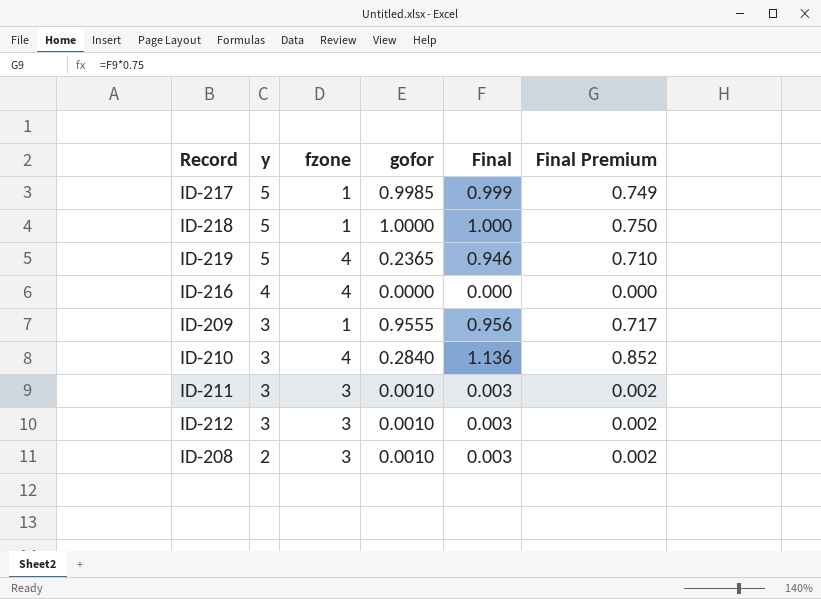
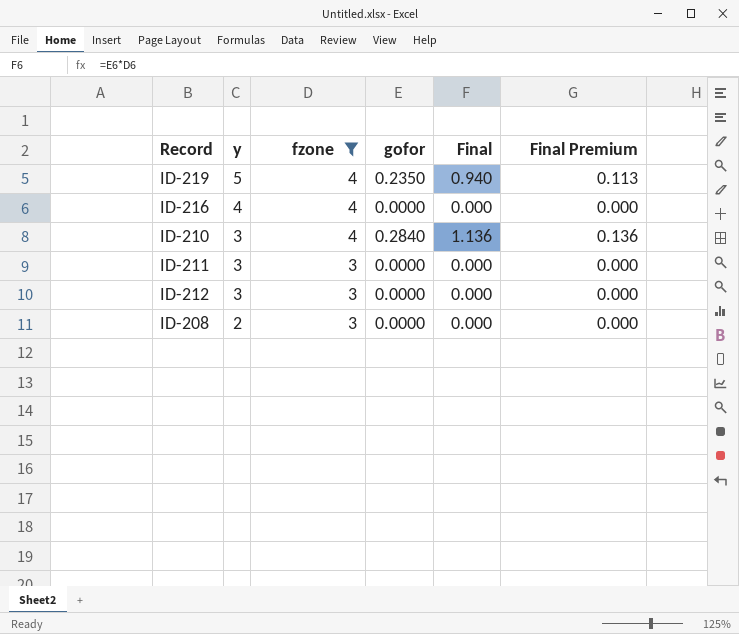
filter: none -> fzone != 1
column Final Premium | formula: [Final] * 0.75 -> [Final] * 0.12
ID-219 | gofor: 0.2365 -> 0.2350
ID-219 | Final: 0.946 -> 0.940
ID-211 | gofor: 0.0010 -> 0.0000
ID-211 | Final: 0.003 -> 0.000
ID-212 | gofor: 0.0010 -> 0.0000
ID-212 | Final: 0.003 -> 0.000
ID-208 | gofor: 0.0010 -> 0.0000
ID-208 | Final: 0.003 -> 0.000

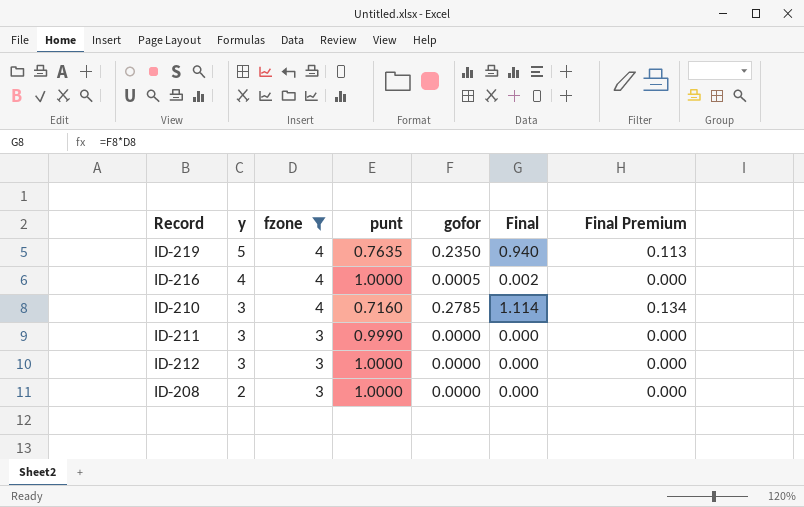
column punt | position: none -> 4
ID-216 | gofor: 0.0000 -> 0.0005
ID-216 | Final: 0.000 -> 0.002
ID-210 | gofor: 0.2840 -> 0.2785
ID-210 | Final: 1.136 -> 1.114
ID-210 | Final Premium: 0.136 -> 0.134

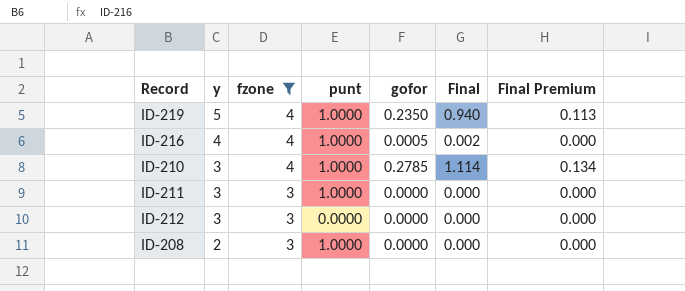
ID-219 | punt: 0.7635 -> 1.0000
ID-210 | punt: 0.7160 -> 1.0000
ID-211 | punt: 0.9990 -> 1.0000
ID-212 | punt: 1.0000 -> 0.0000

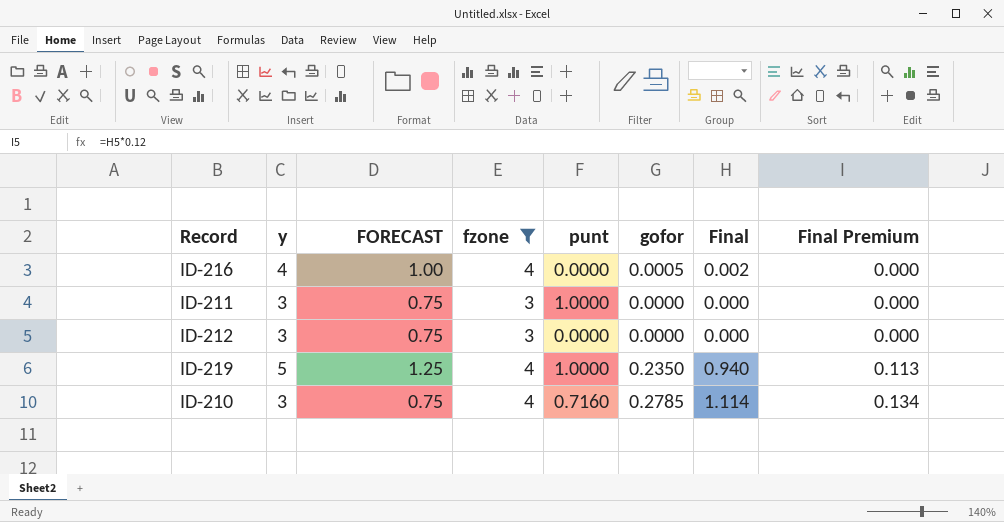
row order: y descending -> Final Premium ascending
column FORECAST | formula: none -> [y] * 0.25
row ID-208: 2 | 3 | 1.0000 | 0.0000 | 0.000 | 0.000 -> none
ID-216 | punt: 1.0000 -> 0.0000
ID-210 | punt: 1.0000 -> 0.7160

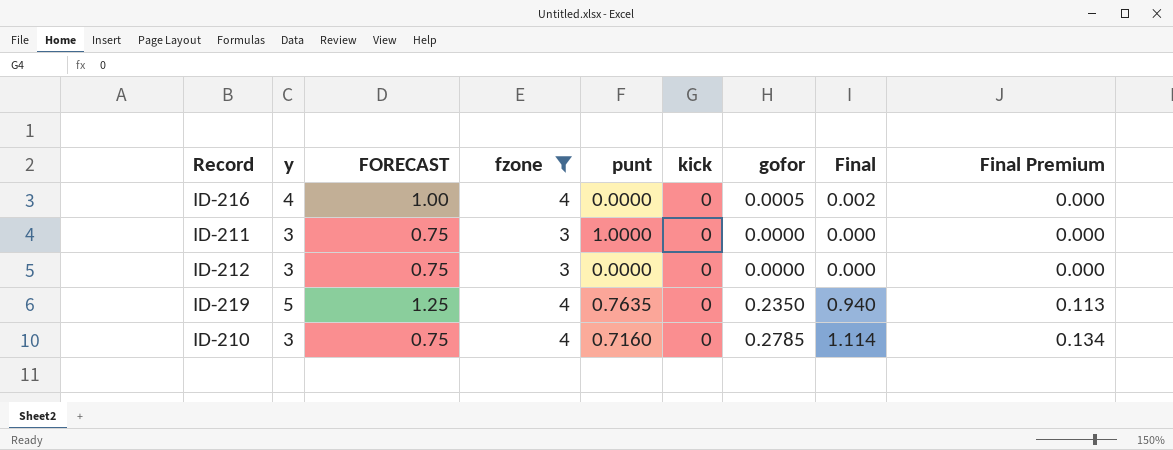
column kick | position: none -> 6
ID-219 | punt: 1.0000 -> 0.7635

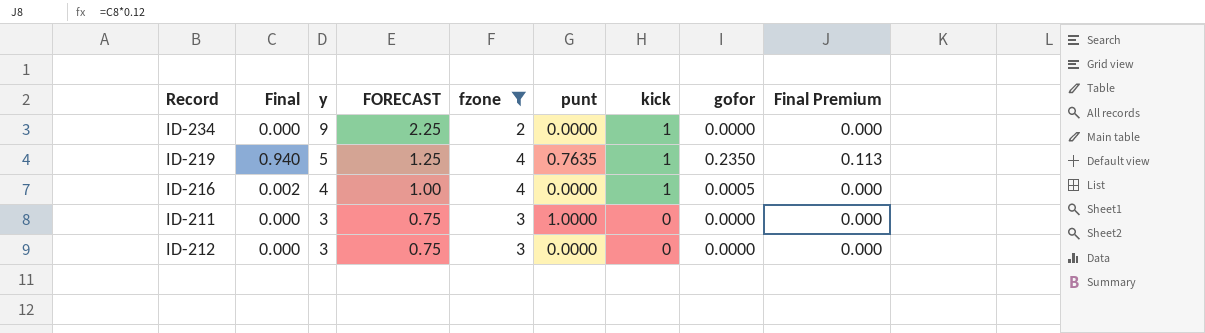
row order: Final Premium ascending -> y descending
column Final | position: 8 -> 2
row ID-210: 3 | 0.75 | 4 | 0.7160 | 0 | 0.2785 | 1.114 | 0.134 -> none
row ID-234: none -> 0.000 | 9 | 2.25 | 2 | 0.0000 | 1 | 0.0000 | 0.000
ID-219 | kick: 0 -> 1
ID-216 | kick: 0 -> 1

